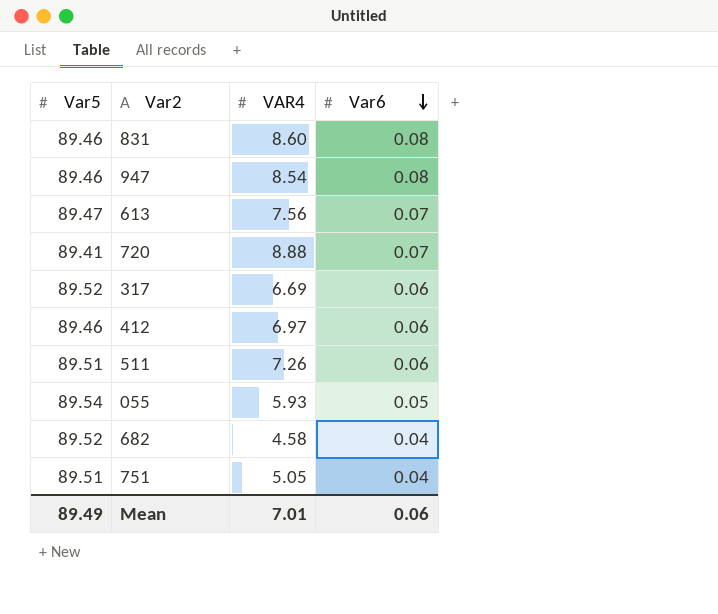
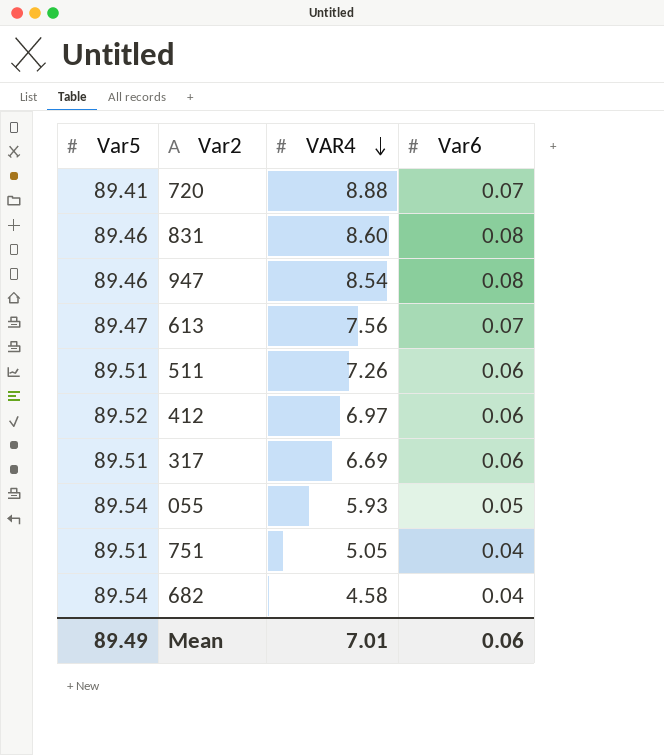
row order: Var6 descending -> VAR4 descending
412 | Var5: 89.46 -> 89.52
317 | Var5: 89.52 -> 89.51
682 | Var5: 89.52 -> 89.54

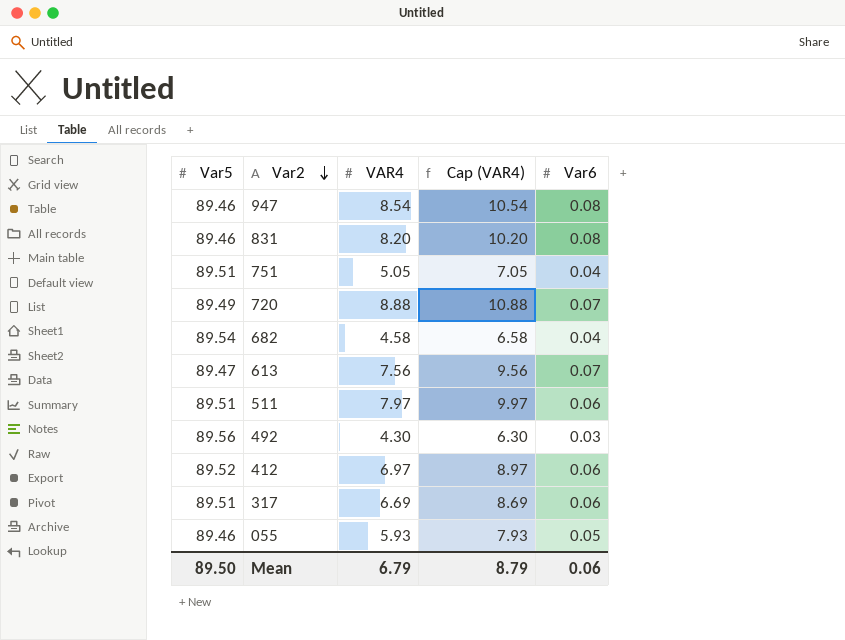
row order: VAR4 descending -> Var2 descending
column Cap (VAR4) | formula: none -> [VAR4] + 2
831 | VAR4: 8.60 -> 8.20
720 | Var5: 89.41 -> 89.49
511 | VAR4: 7.26 -> 7.97
row 492: none -> 89.56 | 4.30 | 6.30 | 0.03
055 | Var5: 89.54 -> 89.46
Mean | Var5: 89.49 -> 89.50
Mean | VAR4: 7.01 -> 6.79

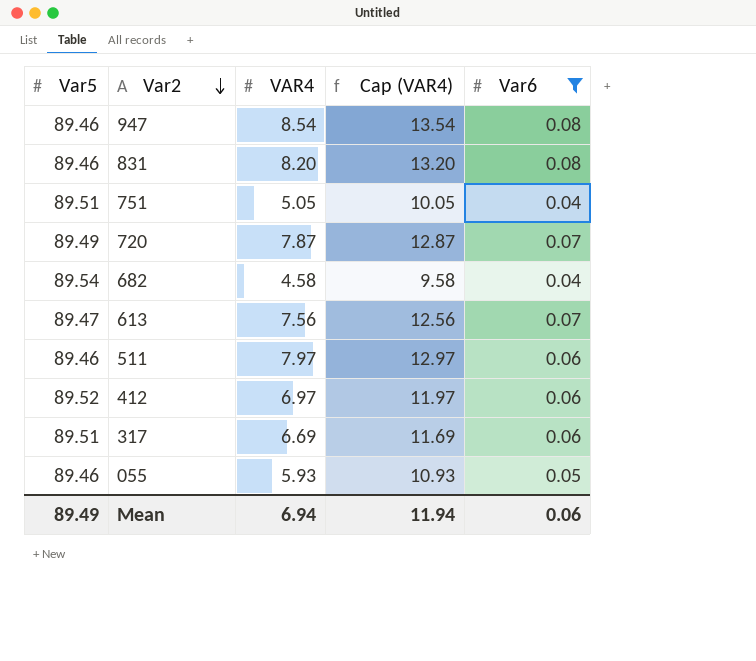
filter: none -> Var6 != 0.03
column Cap (VAR4) | formula: [VAR4] + 2 -> [VAR4] + 5
720 | VAR4: 8.88 -> 7.87
511 | Var5: 89.51 -> 89.46
Mean | Var5: 89.50 -> 89.49
Mean | VAR4: 6.79 -> 6.94
Mean | Cap (VAR4): 8.79 -> 11.94

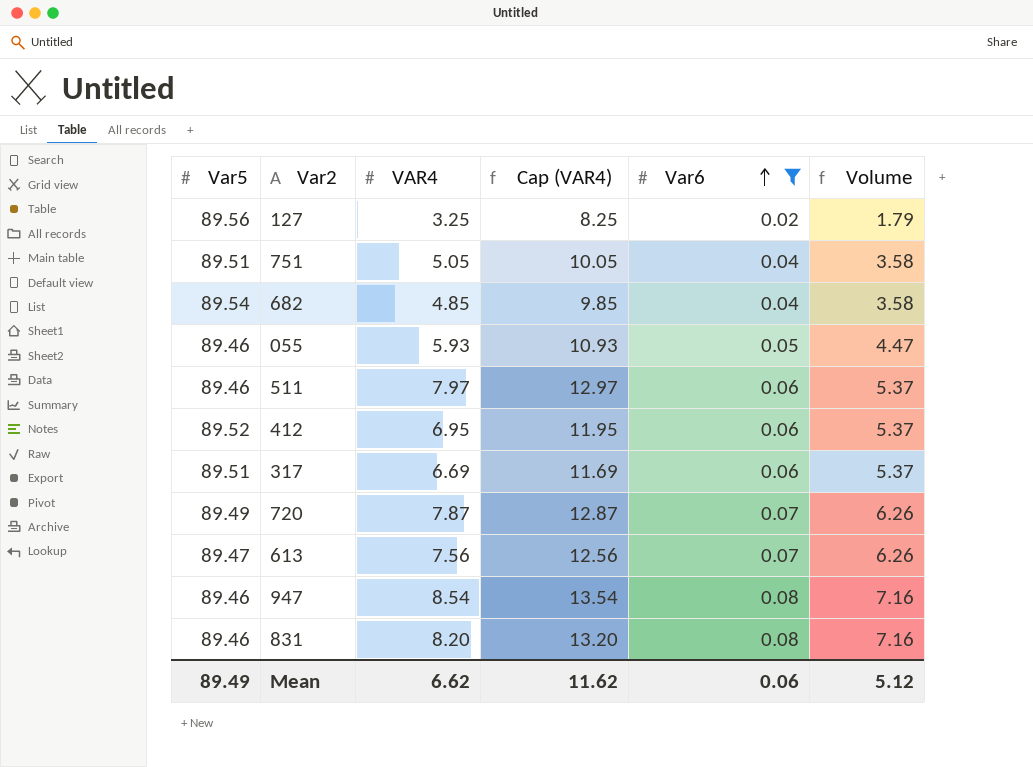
row order: Var2 descending -> Var6 ascending
column Volume | formula: none -> [Var5] * [Var6]
row 127: none -> 89.56 | 3.25 | 8.25 | 0.02 | 1.79
682 | VAR4: 4.58 -> 4.85
682 | Cap (VAR4): 9.58 -> 9.85
412 | VAR4: 6.97 -> 6.95
412 | Cap (VAR4): 11.97 -> 11.95
Mean | VAR4: 6.94 -> 6.62
Mean | Cap (VAR4): 11.94 -> 11.62

